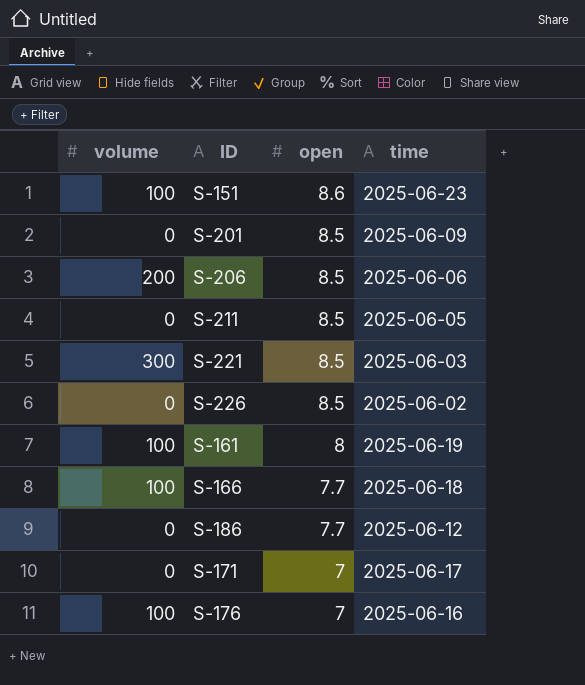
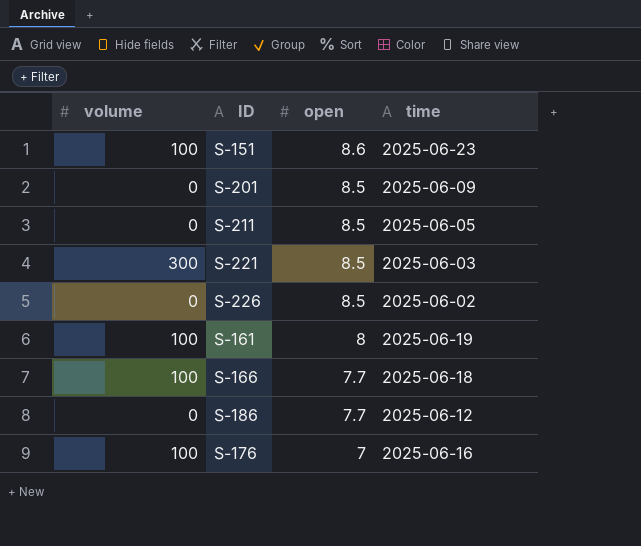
row S-206: 200 | 8.5 | 2025-06-06 -> none
row S-171: 0 | 7 | 2025-06-17 -> none

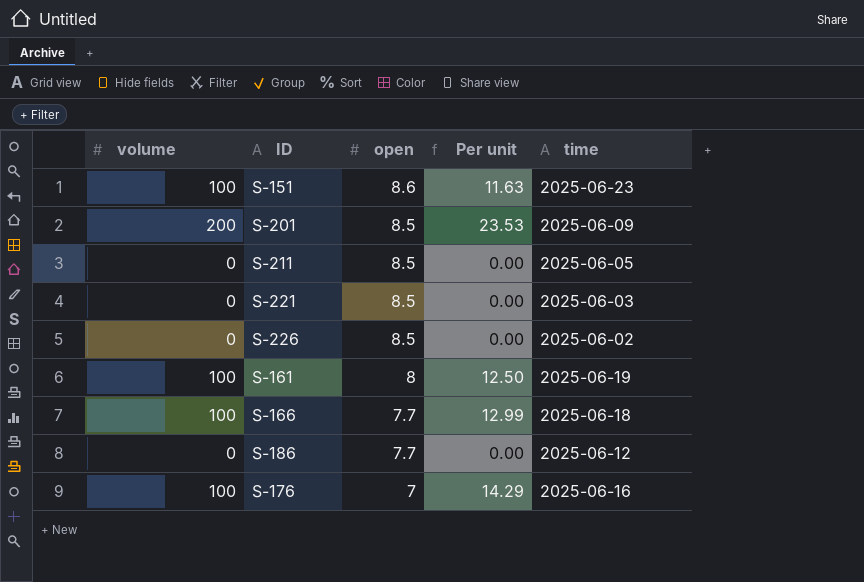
column Per unit | formula: none -> [volume] / [open]
S-201 | volume: 0 -> 200
S-221 | volume: 300 -> 0

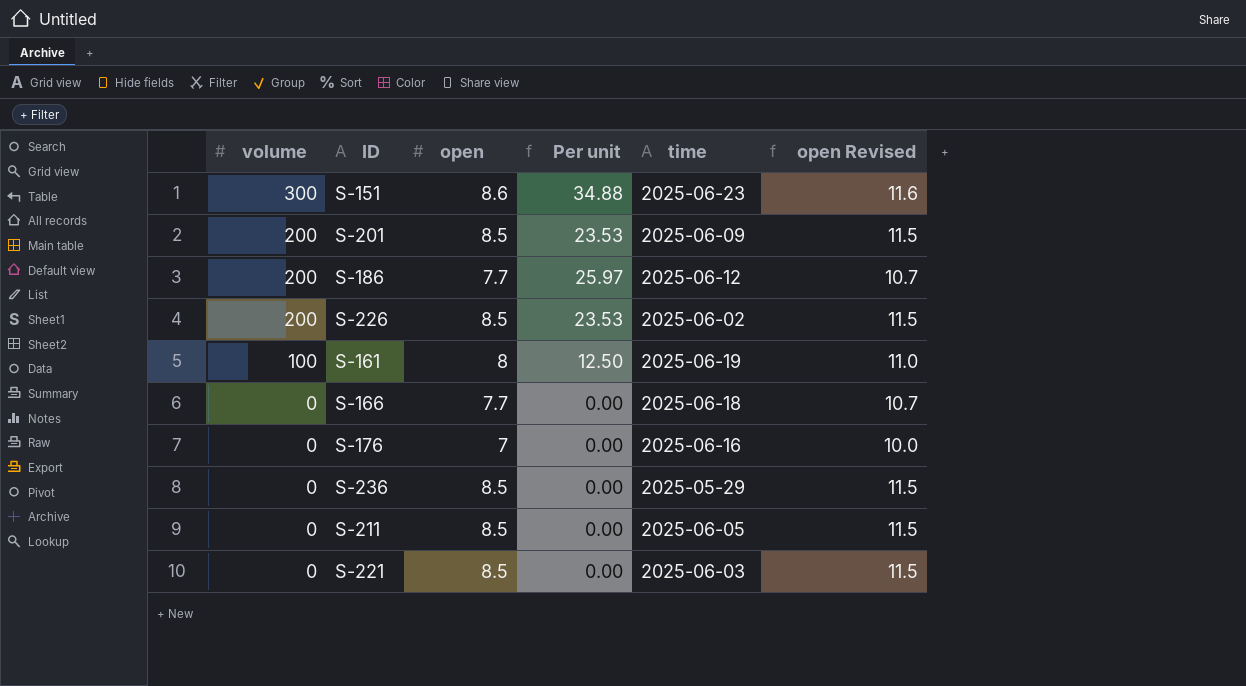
row order: open descending -> volume descending
column open Revised | formula: none -> [open] + 3
S-151 | volume: 100 -> 300
S-151 | Per unit: 11.63 -> 34.88
S-186 | volume: 0 -> 200
S-186 | Per unit: 0.00 -> 25.97
S-226 | volume: 0 -> 200
S-226 | Per unit: 0.00 -> 23.53
S-166 | volume: 100 -> 0
S-166 | Per unit: 12.99 -> 0.00
S-176 | volume: 100 -> 0
S-176 | Per unit: 14.29 -> 0.00
row S-236: none -> 0 | 8.5 | 0.00 | 2025-05-29 | 11.5

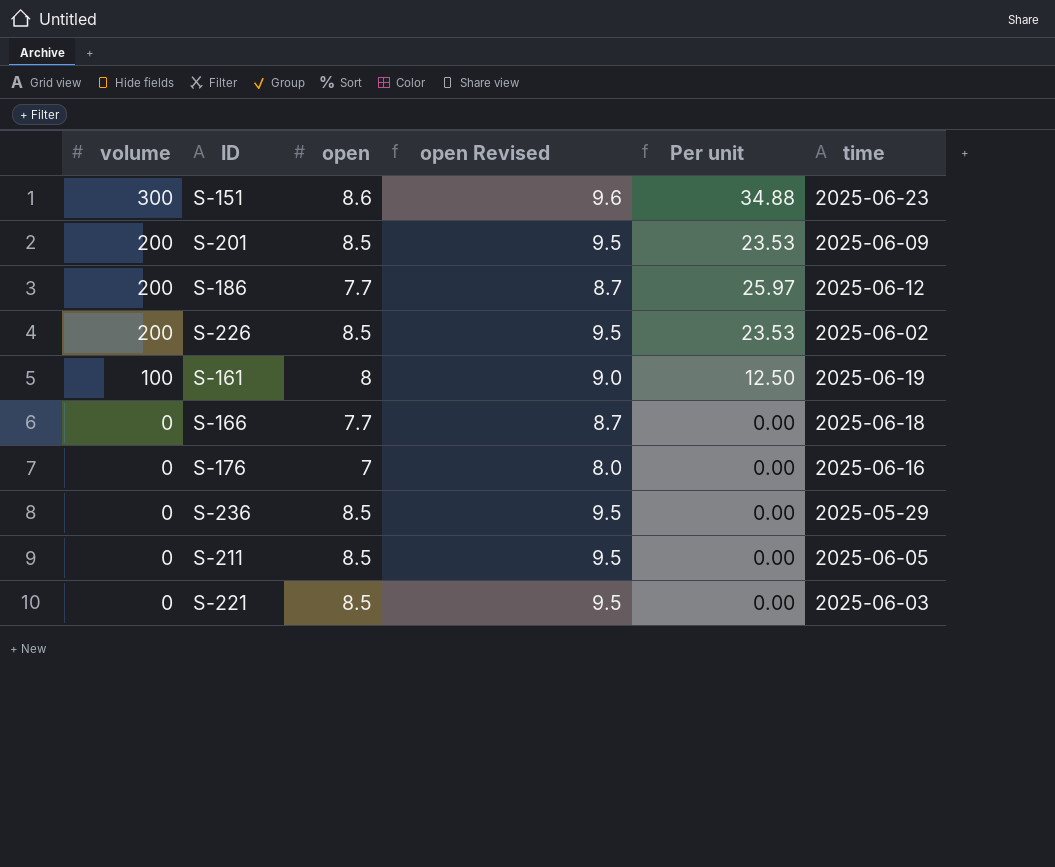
column open Revised | formula: [open] + 3 -> [open] + 1
column open Revised | position: 6 -> 4

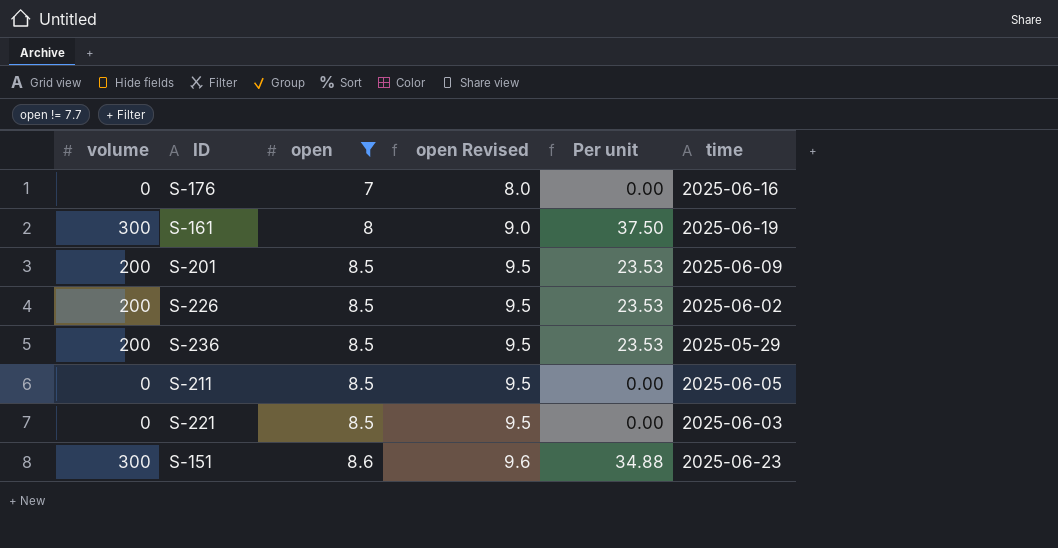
filter: none -> open != 7.7
row order: volume descending -> open ascending
S-161 | volume: 100 -> 300
S-161 | Per unit: 12.50 -> 37.50
S-236 | volume: 0 -> 200
S-236 | Per unit: 0.00 -> 23.53

